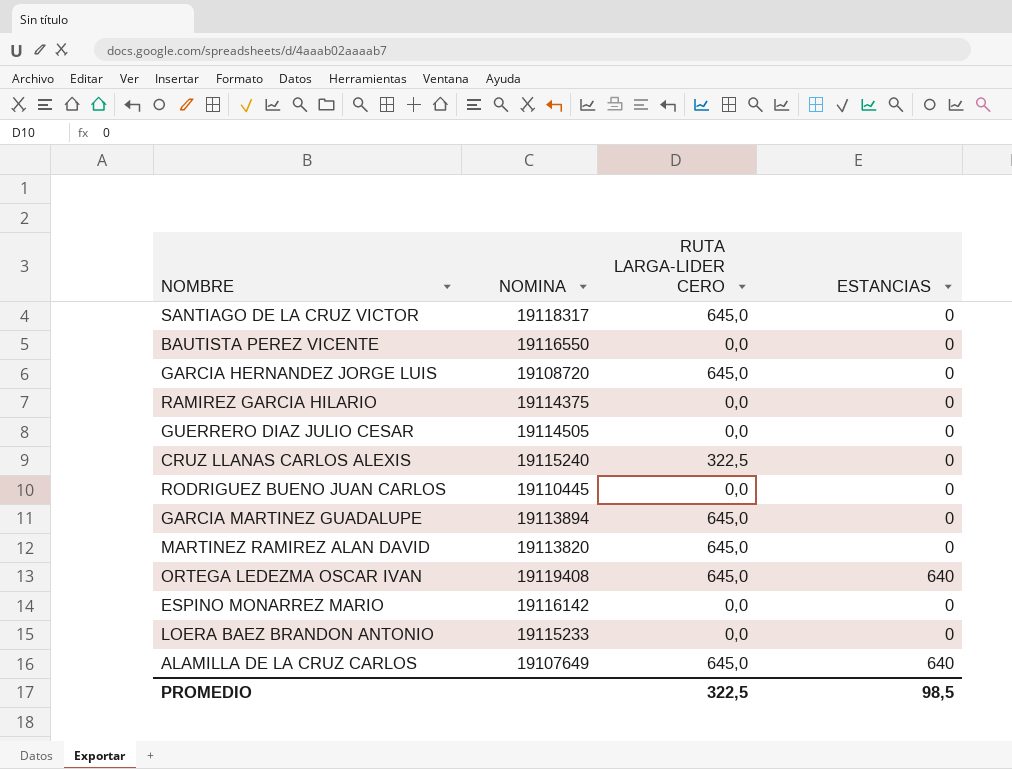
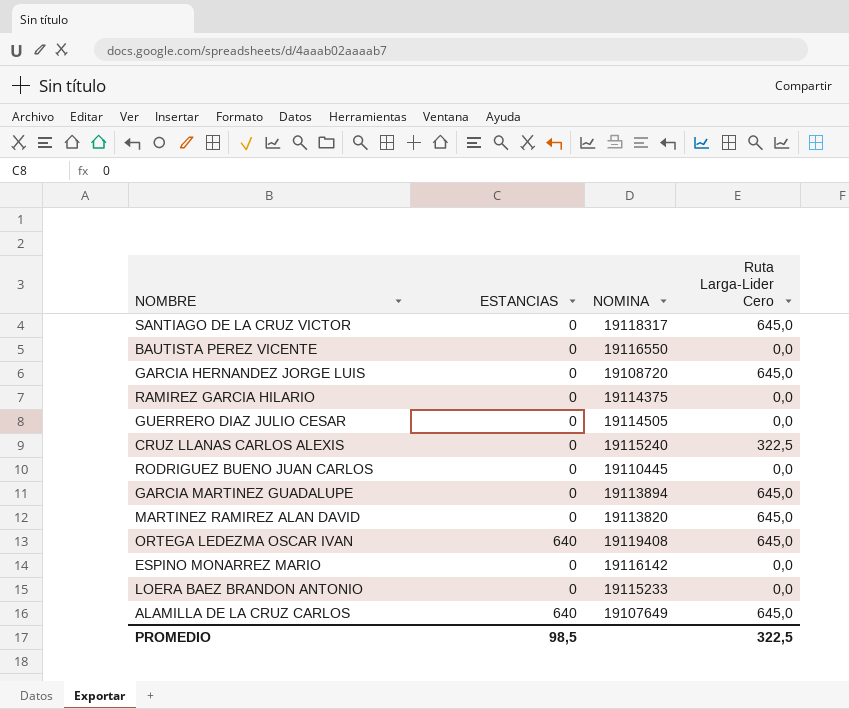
column ESTANCIAS | position: 4 -> 2
column name: RUTA LARGA-LIDER CERO -> Ruta Larga-Lider Cero

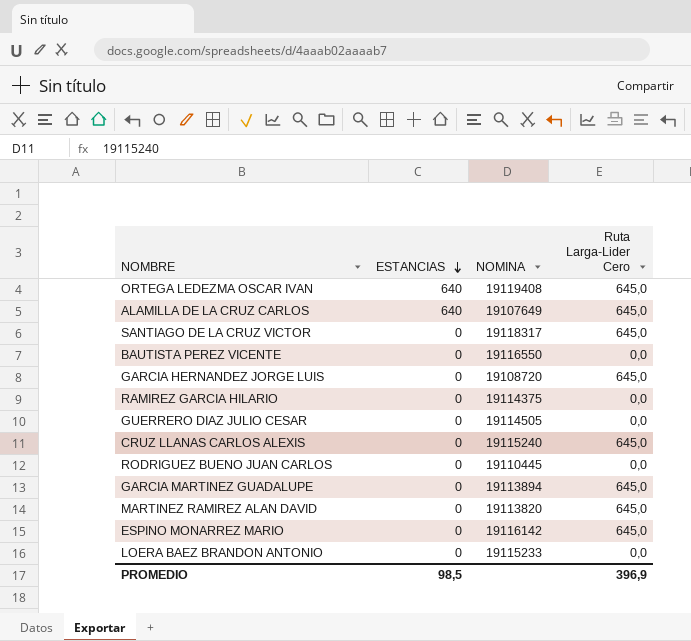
row order: none -> ESTANCIAS descending
CRUZ LLANAS CARLOS ALEXIS | Ruta Larga-Lider Cero: 322,5 -> 645,0
ESPINO MONARREZ MARIO | Ruta Larga-Lider Cero: 0,0 -> 645,0
PROMEDIO | Ruta Larga-Lider Cero: 322,5 -> 396,9

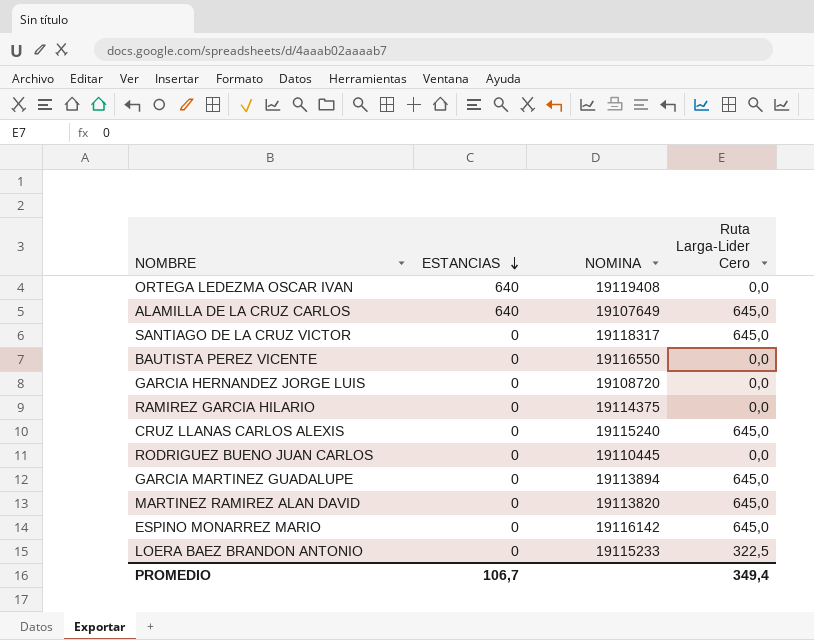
row GUERRERO DIAZ JULIO CESAR: 0 | 19114505 | 0,0 -> none
ORTEGA LEDEZMA OSCAR IVAN | Ruta Larga-Lider Cero: 645,0 -> 0,0
GARCIA HERNANDEZ JORGE LUIS | Ruta Larga-Lider Cero: 645,0 -> 0,0
LOERA BAEZ BRANDON ANTONIO | Ruta Larga-Lider Cero: 0,0 -> 322,5
PROMEDIO | ESTANCIAS: 98,5 -> 106,7
PROMEDIO | Ruta Larga-Lider Cero: 396,9 -> 349,4

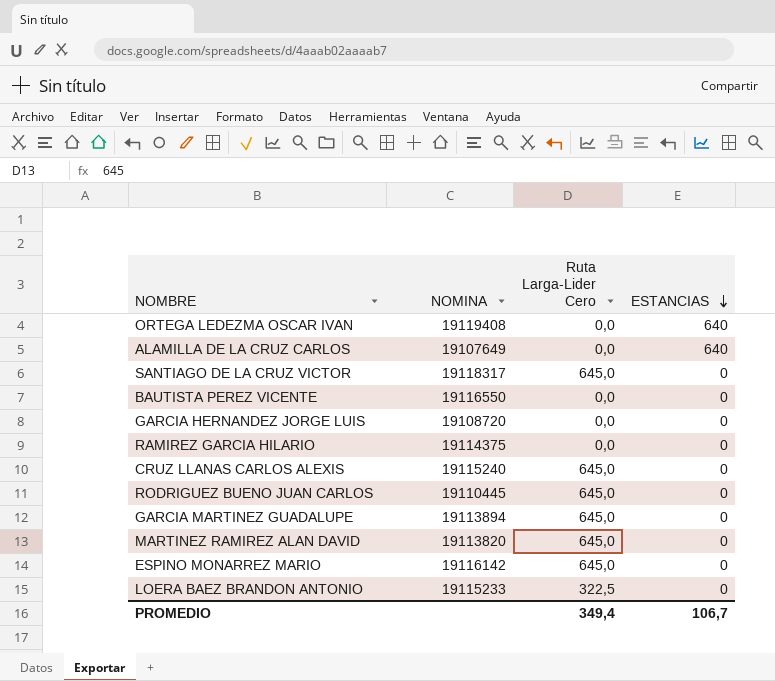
column ESTANCIAS | position: 2 -> 4
ALAMILLA DE LA CRUZ CARLOS | Ruta Larga-Lider Cero: 645,0 -> 0,0
RODRIGUEZ BUENO JUAN CARLOS | Ruta Larga-Lider Cero: 0,0 -> 645,0

